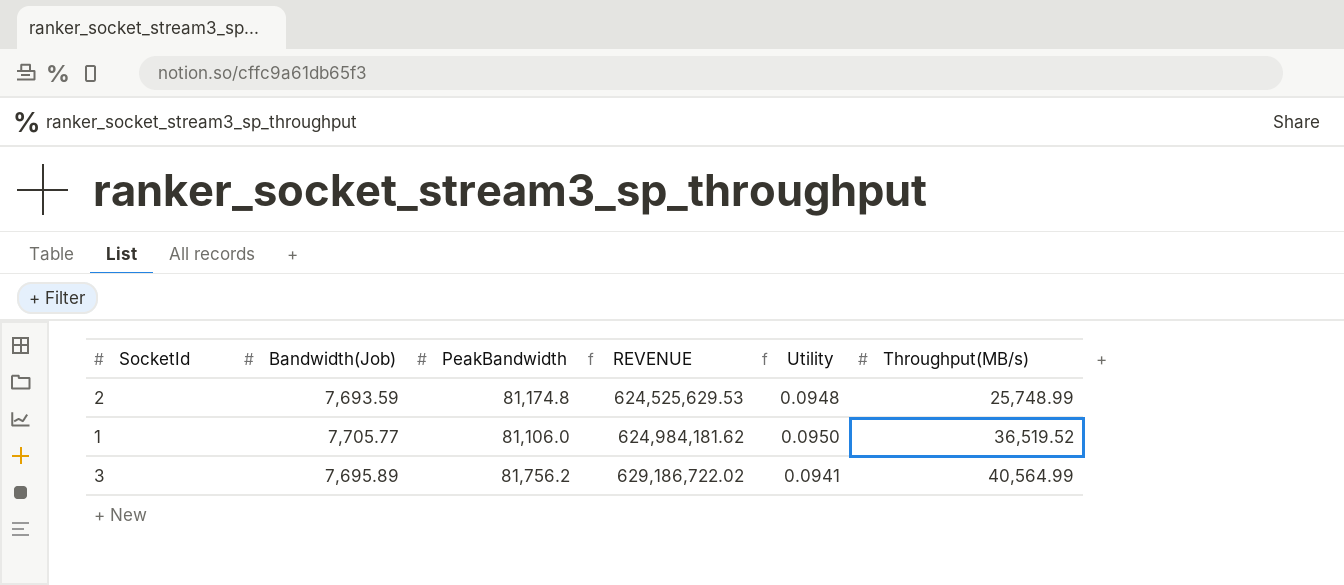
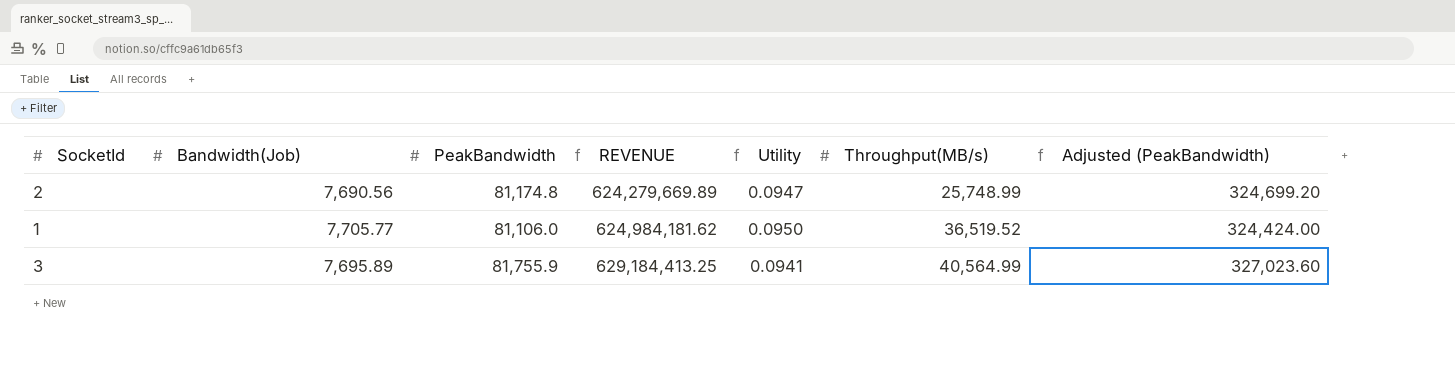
column Adjusted (PeakBandwidth) | formula: none -> [PeakBandwidth] * 4
2 | Bandwidth(Job): 7,693.59 -> 7,690.56
2 | REVENUE: 624,525,629.53 -> 624,279,669.89
2 | Utility: 0.0948 -> 0.0947
3 | PeakBandwidth: 81,756.2 -> 81,755.9
3 | REVENUE: 629,186,722.02 -> 629,184,413.25

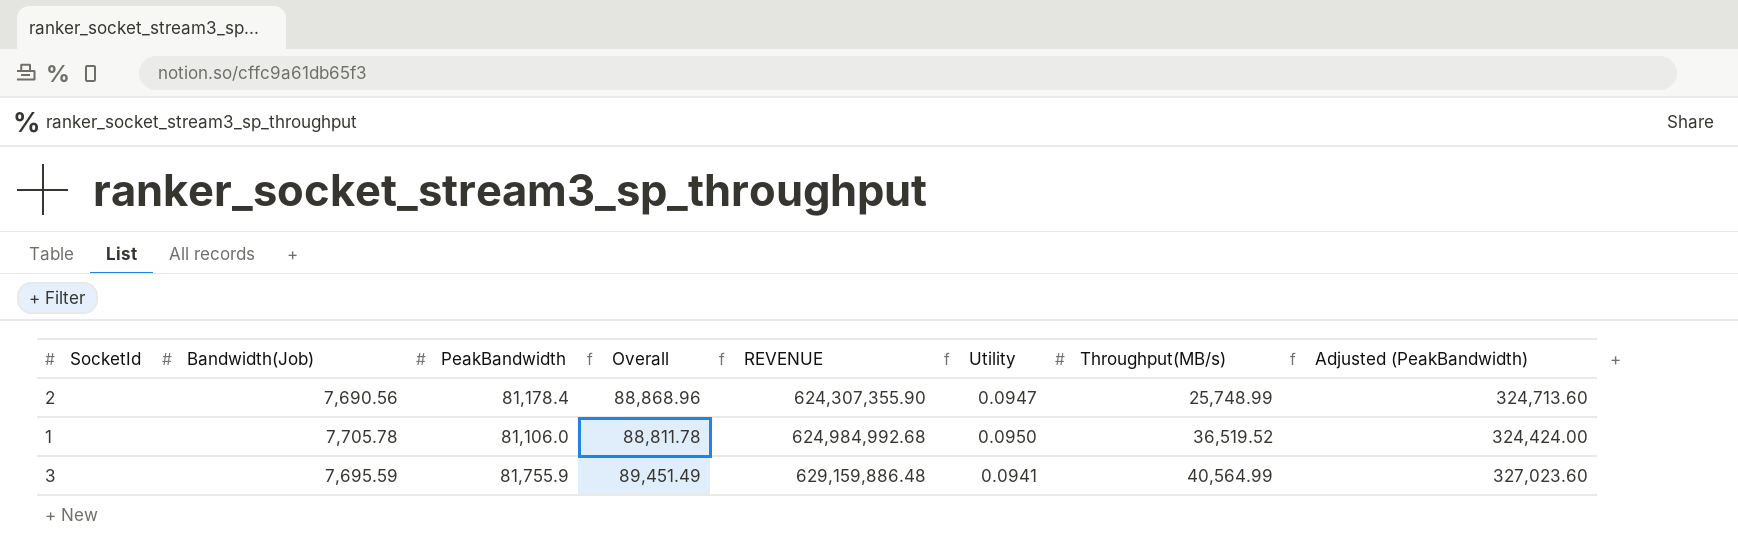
column Overall | formula: none -> [Bandwidth(Job)] + [PeakBandwidth]
2 | PeakBandwidth: 81,174.8 -> 81,178.4
2 | REVENUE: 624,279,669.89 -> 624,307,355.90
2 | Adjusted (PeakBandwidth): 324,699.20 -> 324,713.60
1 | Bandwidth(Job): 7,705.77 -> 7,705.78
1 | REVENUE: 624,984,181.62 -> 624,984,992.68
3 | Bandwidth(Job): 7,695.89 -> 7,695.59
3 | REVENUE: 629,184,413.25 -> 629,159,886.48

